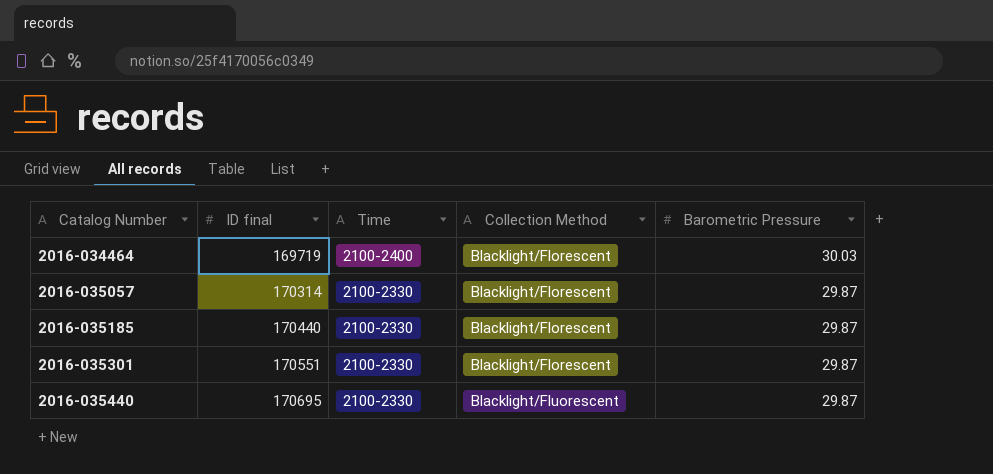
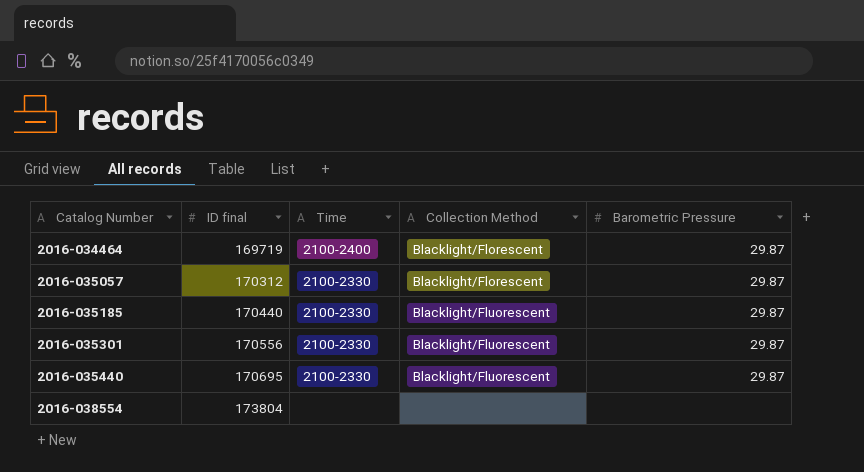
2016-034464 | Barometric Pressure: 30.03 -> 29.87
2016-035057 | ID final: 170314 -> 170312
2016-035185 | Collection Method: Blacklight/Florescent -> Blacklight/Fluorescent
2016-035301 | ID final: 170551 -> 170556
2016-035301 | Collection Method: Blacklight/Florescent -> Blacklight/Fluorescent
row 2016-038554: none -> 173804 | none | none | none

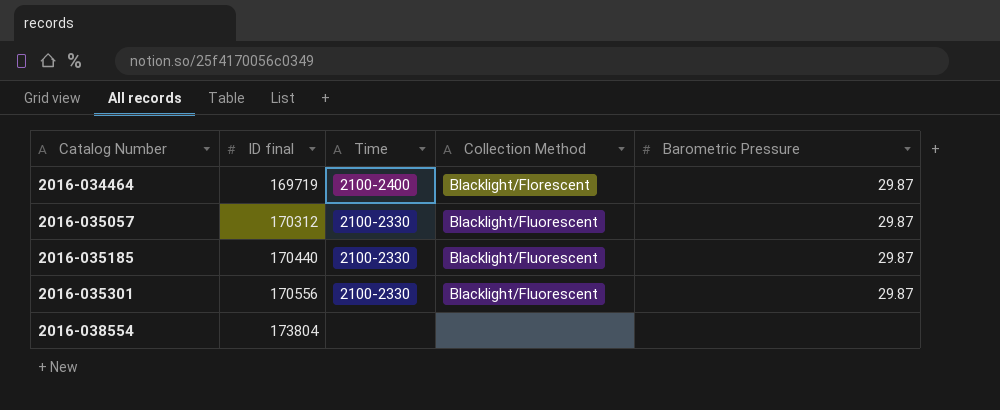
row 2016-035440: 170695 | 2100-2330 | Blacklight/Fluorescent | 29.87 -> none
2016-035057 | Collection Method: Blacklight/Florescent -> Blacklight/Fluorescent

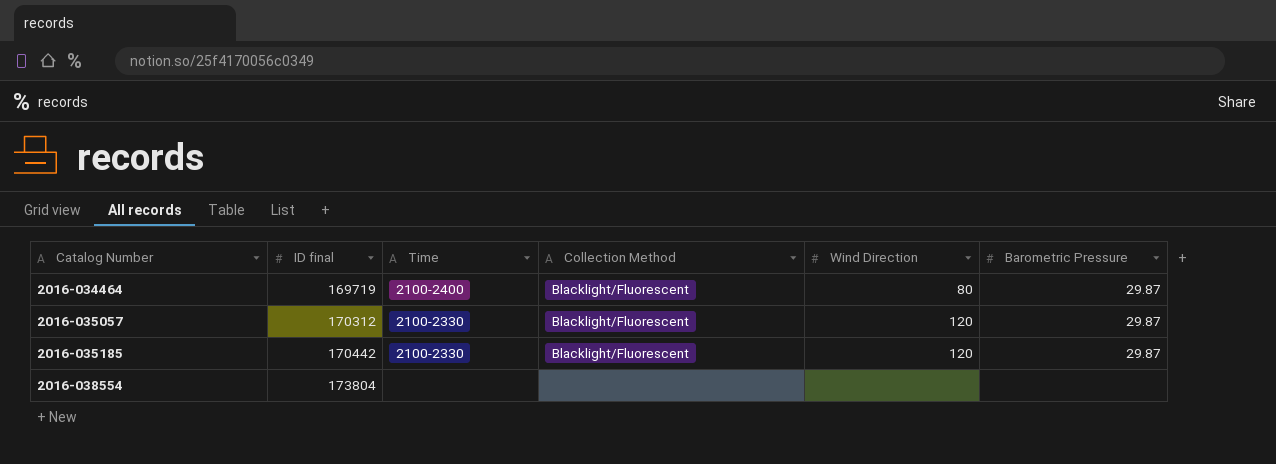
column Wind Direction | position: none -> 5
row 2016-035301: 170556 | 2100-2330 | Blacklight/Fluorescent | 29.87 -> none
2016-034464 | Collection Method: Blacklight/Florescent -> Blacklight/Fluorescent
2016-035185 | ID final: 170440 -> 170442

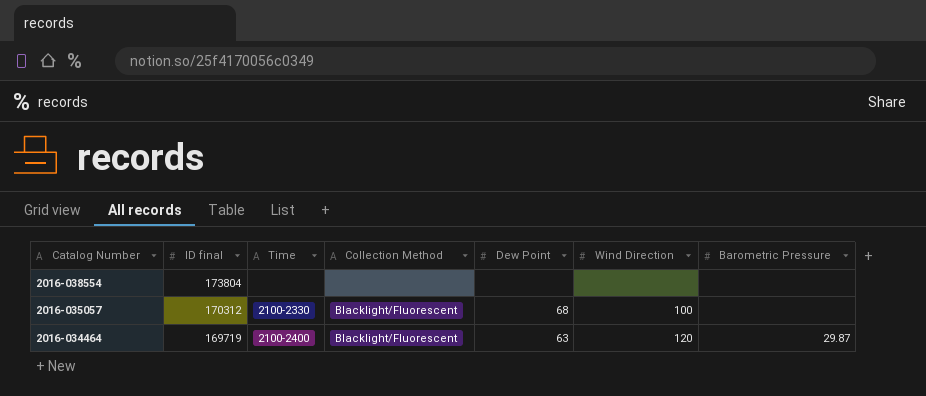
row order: Catalog Number ascending -> Catalog Number descending
column Dew Point | position: none -> 5
row 2016-035185: 170442 | 2100-2330 | Blacklight/Fluorescent | 120 | 29.87 -> none
2016-035057 | Wind Direction: 120 -> 100
2016-035057 | Barometric Pressure: 29.87 -> none
2016-034464 | Wind Direction: 80 -> 120

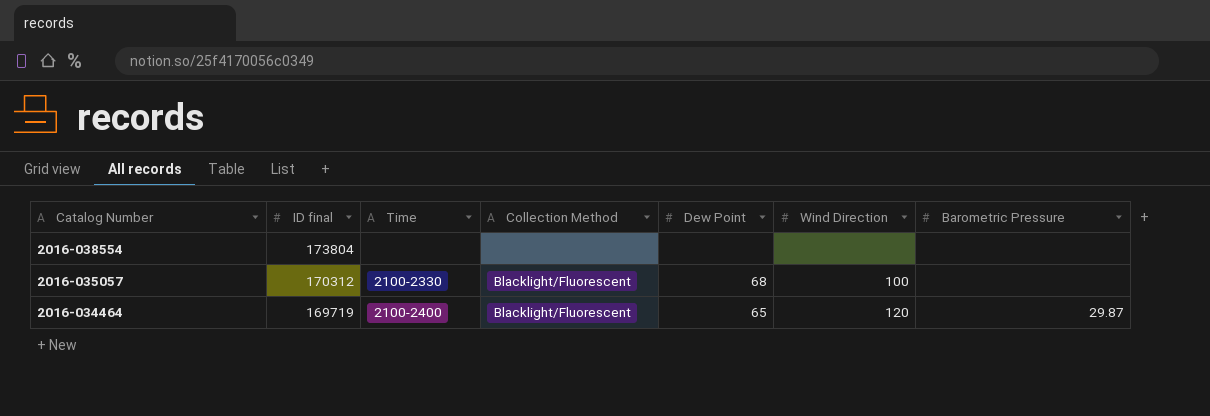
2016-034464 | Dew Point: 63 -> 65

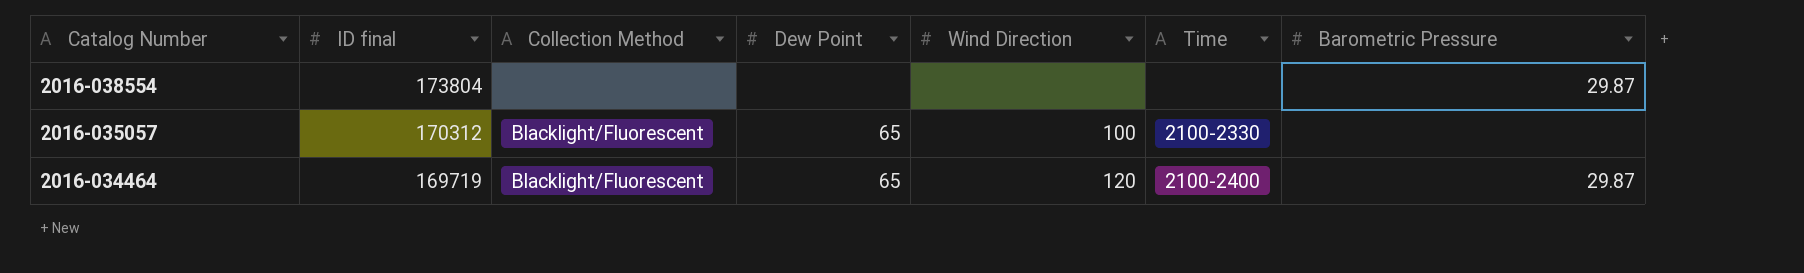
column Time | position: 3 -> 6
2016-038554 | Barometric Pressure: none -> 29.87
2016-035057 | Dew Point: 68 -> 65

